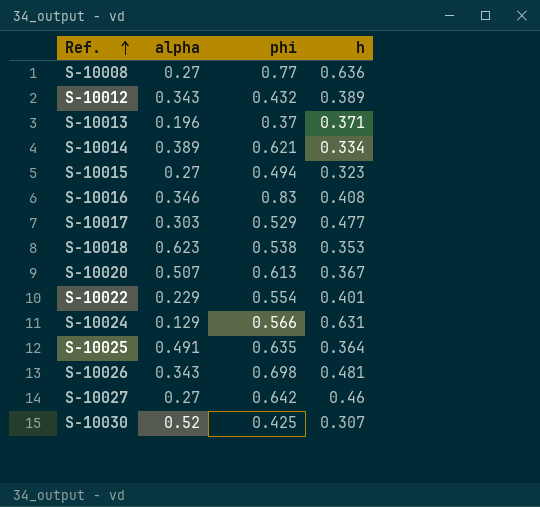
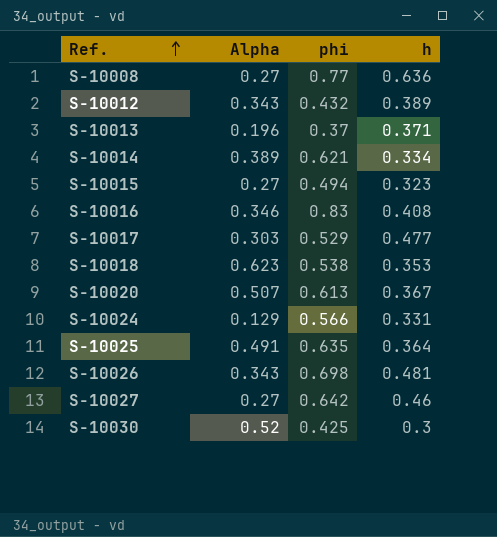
column name: alpha -> Alpha
row S-10022: 0.229 | 0.554 | 0.401 -> none
S-10024 | h: 0.631 -> 0.331
S-10030 | h: 0.307 -> 0.3

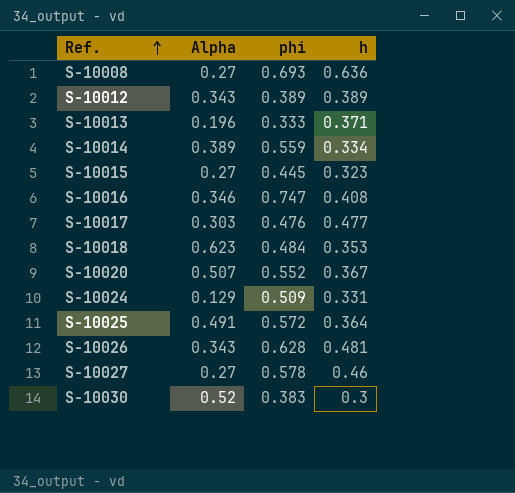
S-10008 | phi: 0.77 -> 0.693
S-10012 | phi: 0.432 -> 0.389
S-10013 | phi: 0.37 -> 0.333
S-10014 | phi: 0.621 -> 0.559
S-10015 | phi: 0.494 -> 0.445
S-10016 | phi: 0.83 -> 0.747
S-10017 | phi: 0.529 -> 0.476
S-10018 | phi: 0.538 -> 0.484
S-10020 | phi: 0.613 -> 0.552
S-10024 | phi: 0.566 -> 0.509
S-10025 | phi: 0.635 -> 0.572
S-10026 | phi: 0.698 -> 0.628
S-10027 | phi: 0.642 -> 0.578
S-10030 | phi: 0.425 -> 0.383

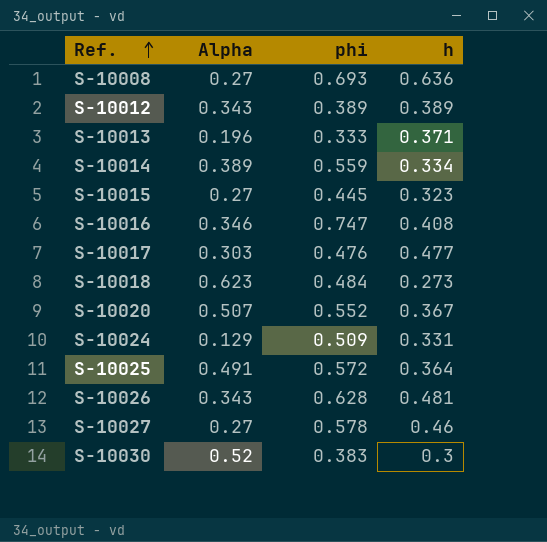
S-10018 | h: 0.353 -> 0.273

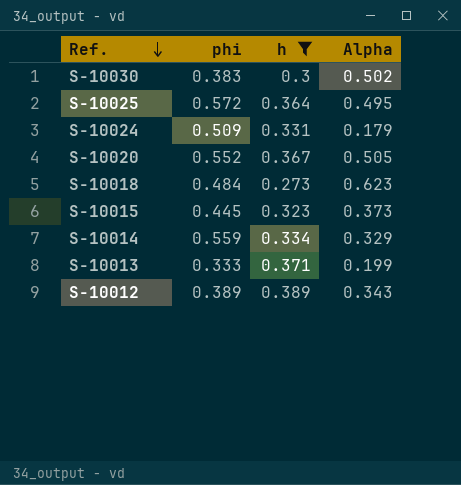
filter: none -> h <= 0.389
row order: Ref. ascending -> Ref. descending
column Alpha | position: 2 -> 4
S-10030 | Alpha: 0.52 -> 0.502
S-10025 | Alpha: 0.491 -> 0.495
S-10024 | Alpha: 0.129 -> 0.179
S-10020 | Alpha: 0.507 -> 0.505
S-10015 | Alpha: 0.27 -> 0.373
S-10014 | Alpha: 0.389 -> 0.329
S-10013 | Alpha: 0.196 -> 0.199

